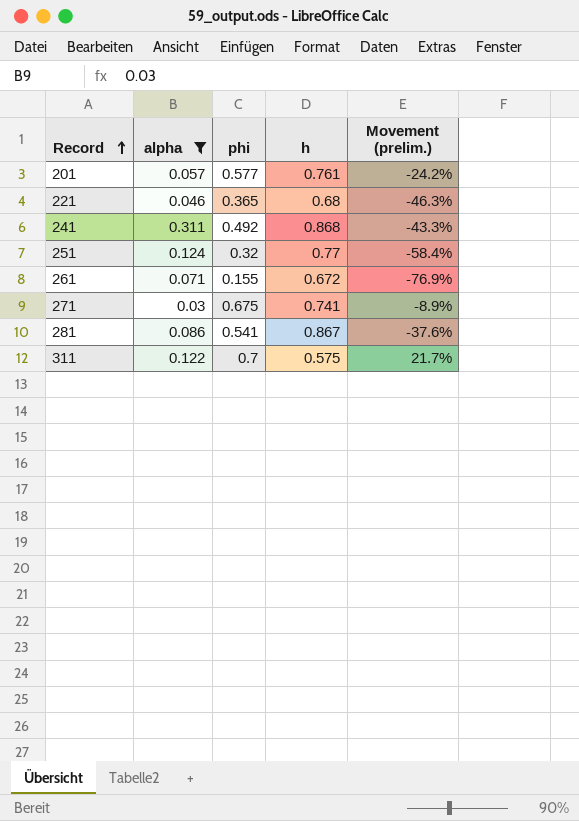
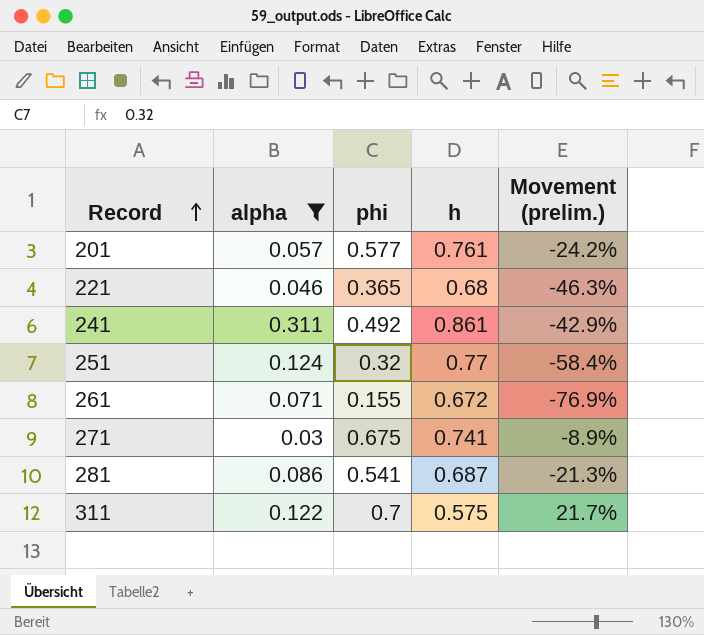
241 | h: 0.868 -> 0.861
241 | Movement (prelim.): -43.3% -> -42.9%
281 | h: 0.867 -> 0.687
281 | Movement (prelim.): -37.6% -> -21.3%

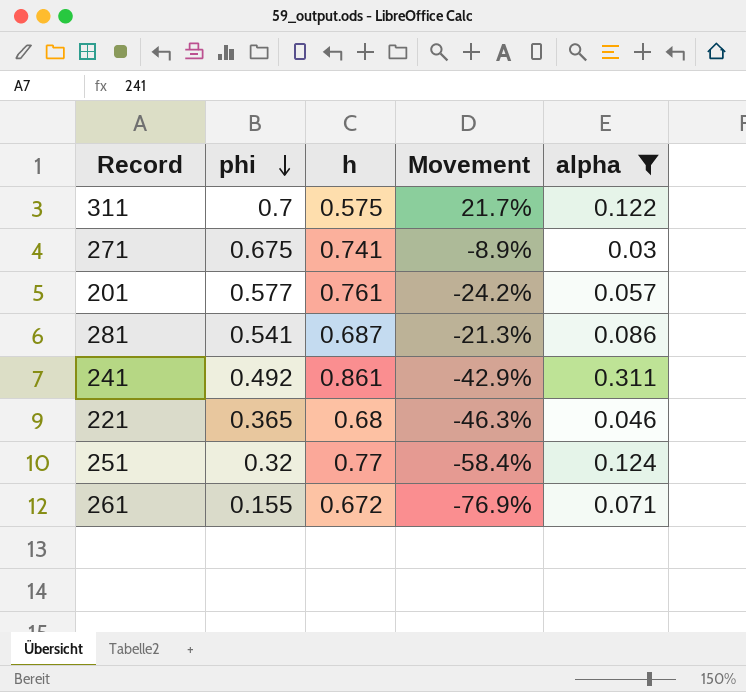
row order: Record ascending -> phi descending
column name: Movement (prelim.) -> Movement
column alpha | position: 2 -> 5

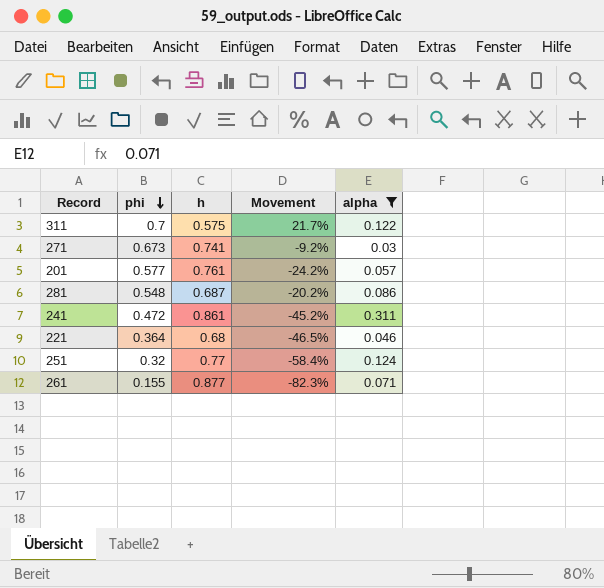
271 | phi: 0.675 -> 0.673
271 | Movement: -8.9% -> -9.2%
281 | phi: 0.541 -> 0.548
281 | Movement: -21.3% -> -20.2%
241 | phi: 0.492 -> 0.472
241 | Movement: -42.9% -> -45.2%
221 | phi: 0.365 -> 0.364
221 | Movement: -46.3% -> -46.5%
261 | h: 0.672 -> 0.877
261 | Movement: -76.9% -> -82.3%

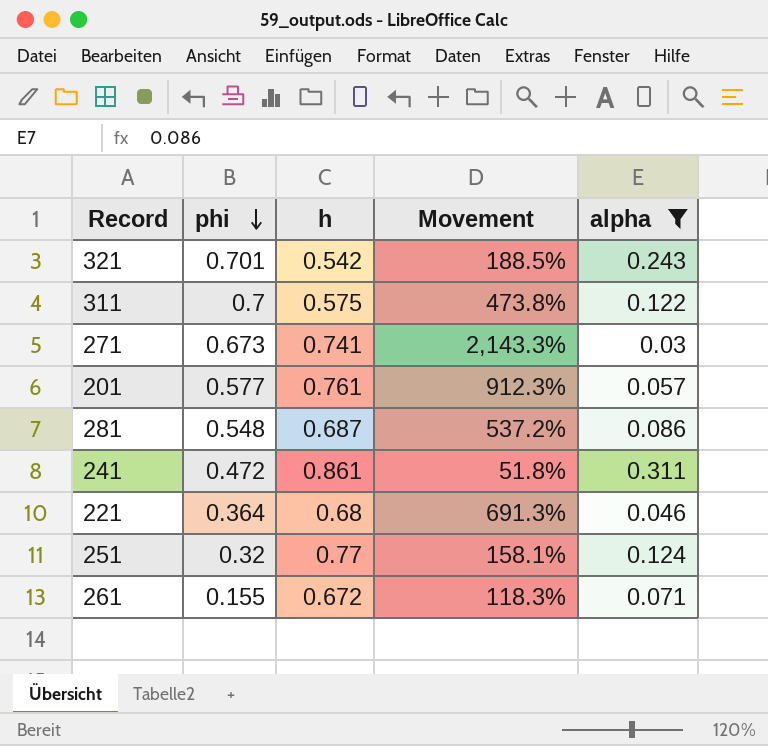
column Movement | formula: ([phi] - [h]) / [h] -> ([phi] - [alpha]) / [alpha]
row 321: none -> 0.701 | 0.542 | 188.5% | 0.243
261 | h: 0.877 -> 0.672

